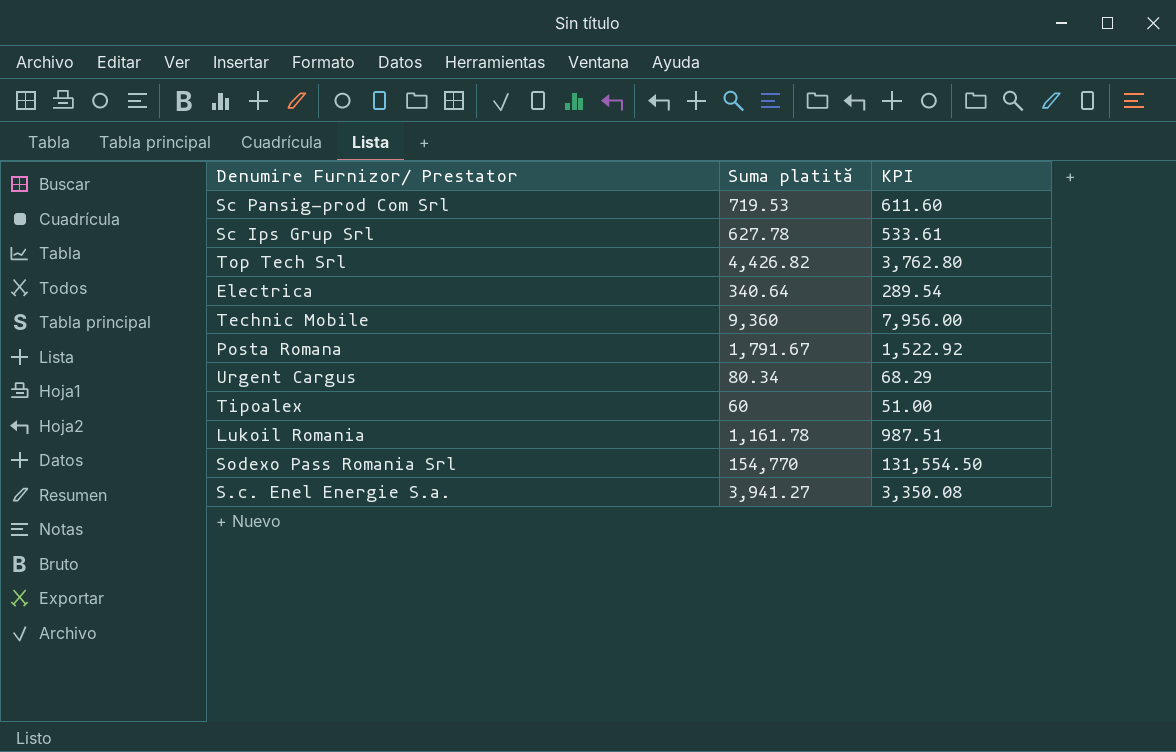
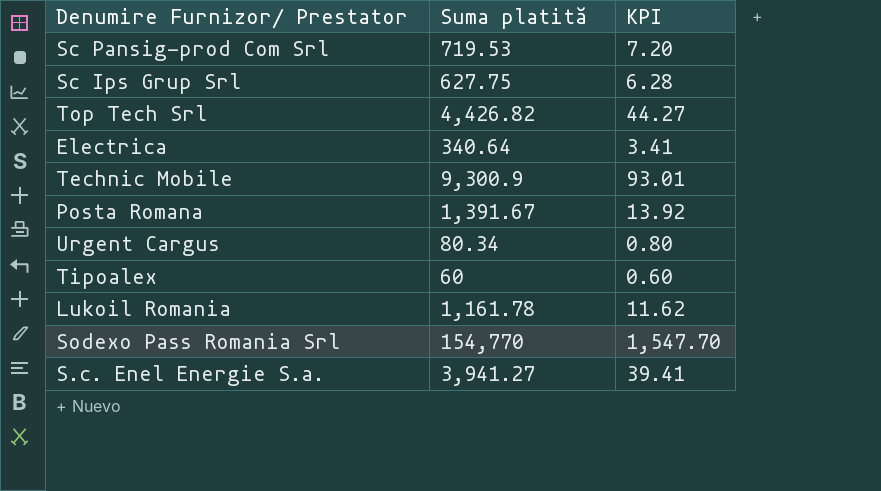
column KPI | formula: [Suma platită] * 0.85 -> [Suma platită] * 0.01
Sc Ips Grup Srl | Suma platită: 627.78 -> 627.75
Technic Mobile | Suma platită: 9,360 -> 9,300.9
Posta Romana | Suma platită: 1,791.67 -> 1,391.67

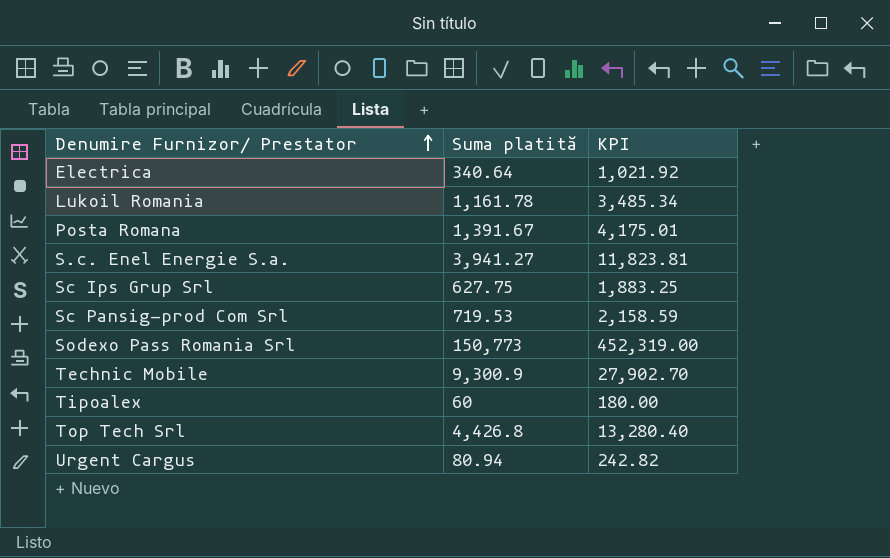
row order: none -> Denumire Furnizor/ Prestator ascending
column KPI | formula: [Suma platită] * 0.01 -> [Suma platită] * 3
Sodexo Pass Romania Srl | Suma platită: 154,770 -> 150,773
Top Tech Srl | Suma platită: 4,426.82 -> 4,426.8
Urgent Cargus | Suma platită: 80.34 -> 80.94

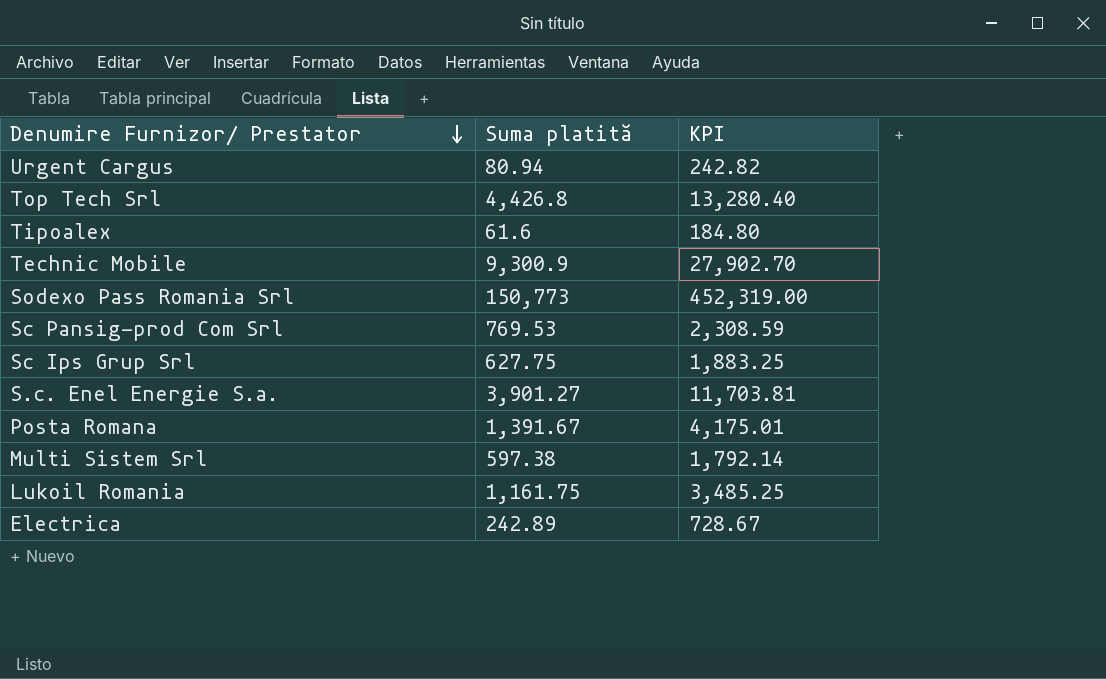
row order: Denumire Furnizor/ Prestator ascending -> Denumire Furnizor/ Prestator descending
Tipoalex | Suma platită: 60 -> 61.6
Tipoalex | KPI: 180.00 -> 184.80
Sc Pansig-prod Com Srl | Suma platită: 719.53 -> 769.53
Sc Pansig-prod Com Srl | KPI: 2,158.59 -> 2,308.59
S.c. Enel Energie S.a. | Suma platită: 3,941.27 -> 3,901.27
S.c. Enel Energie S.a. | KPI: 11,823.81 -> 11,703.81
row Multi Sistem Srl: none -> 597.38 | 1,792.14
Lukoil Romania | Suma platită: 1,161.78 -> 1,161.75
Lukoil Romania | KPI: 3,485.34 -> 3,485.25
Electrica | Suma platită: 340.64 -> 242.89
Electrica | KPI: 1,021.92 -> 728.67

